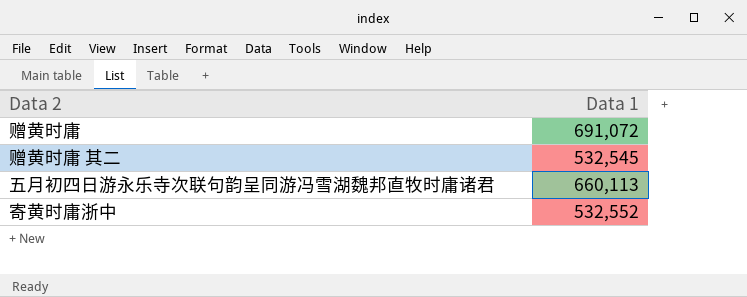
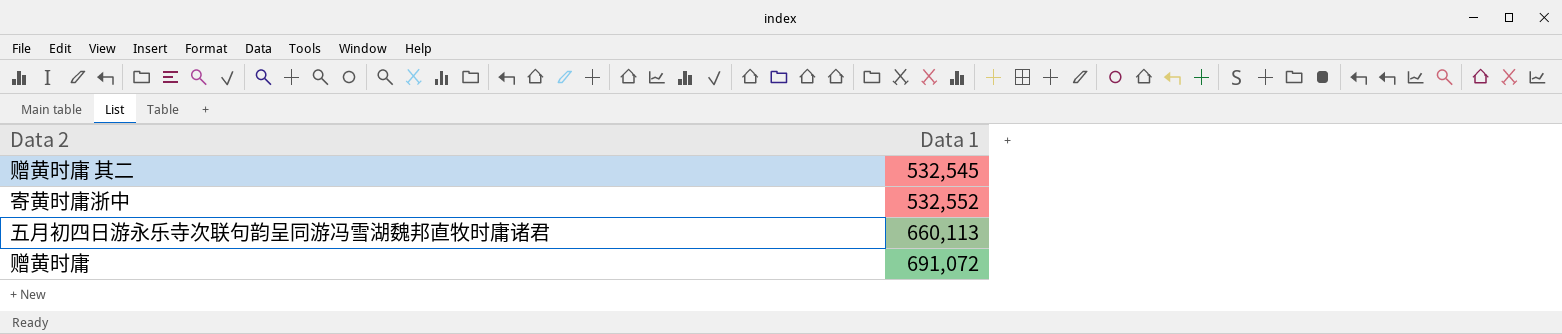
row order: none -> Data 1 ascending

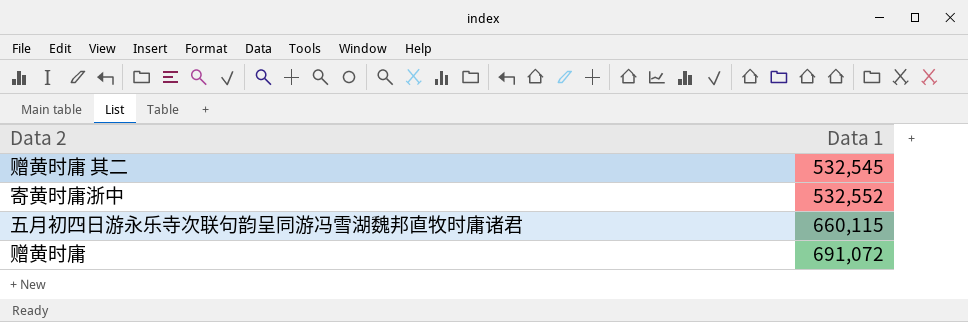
五月初四日游永乐寺次联句韵呈同游冯雪湖魏邦直牧时庸诸君 | Data 1: 660,113 -> 660,115

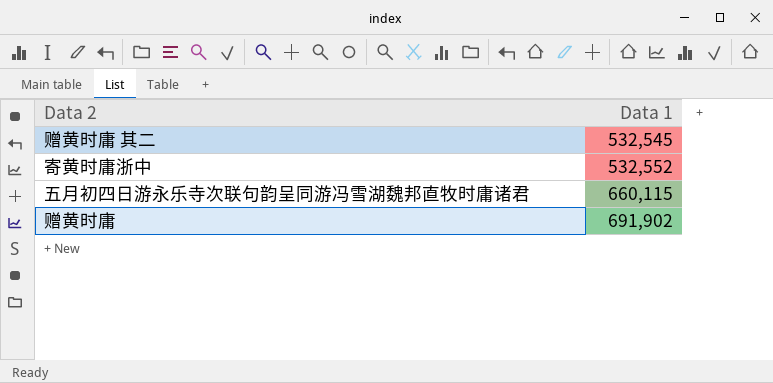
赠黄时庸 | Data 1: 691,072 -> 691,902

